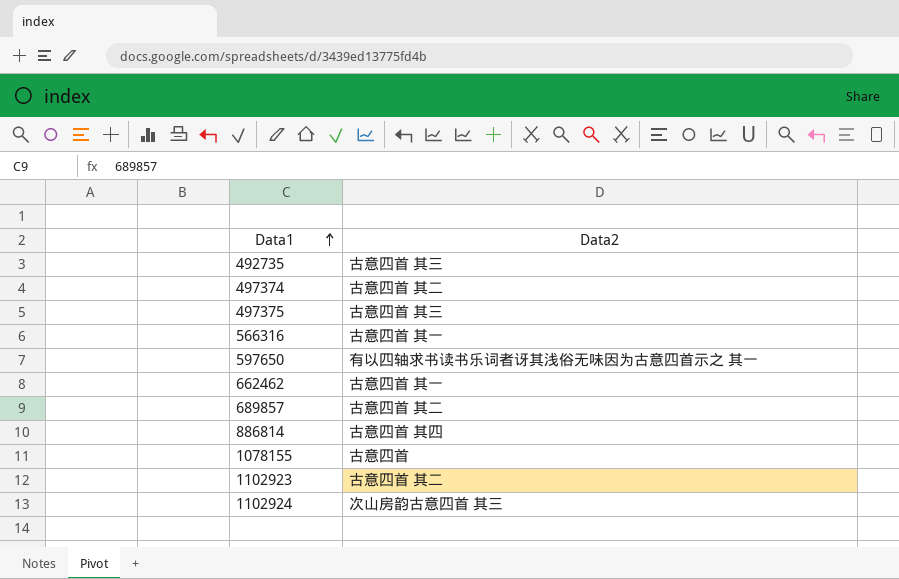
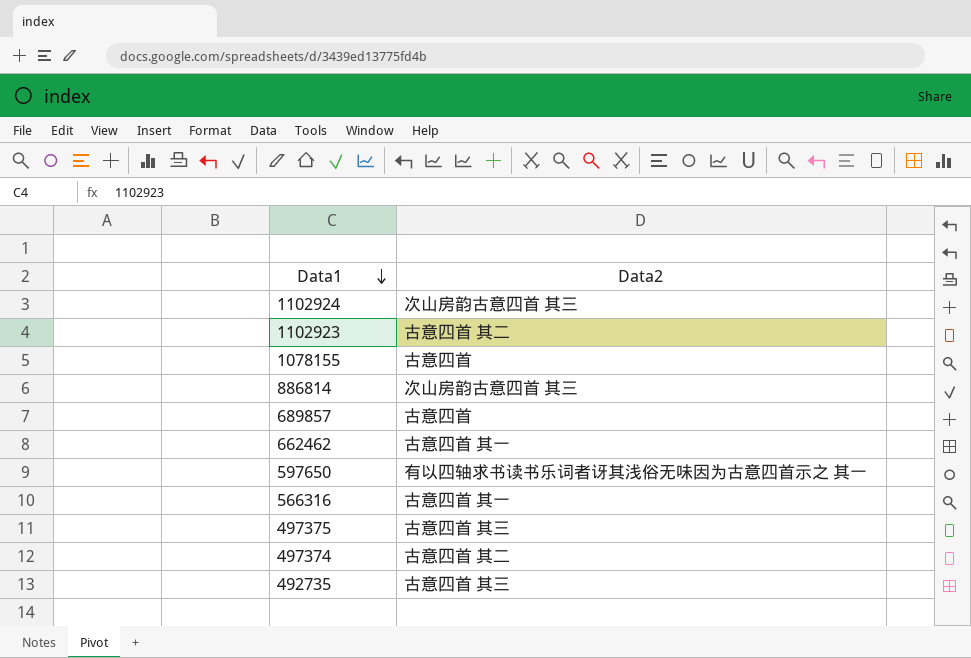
row order: Data1 ascending -> Data1 descending
886814 | Data2: 古意四首 其四 -> 次山房韵古意四首 其三
689857 | Data2: 古意四首 其二 -> 古意四首

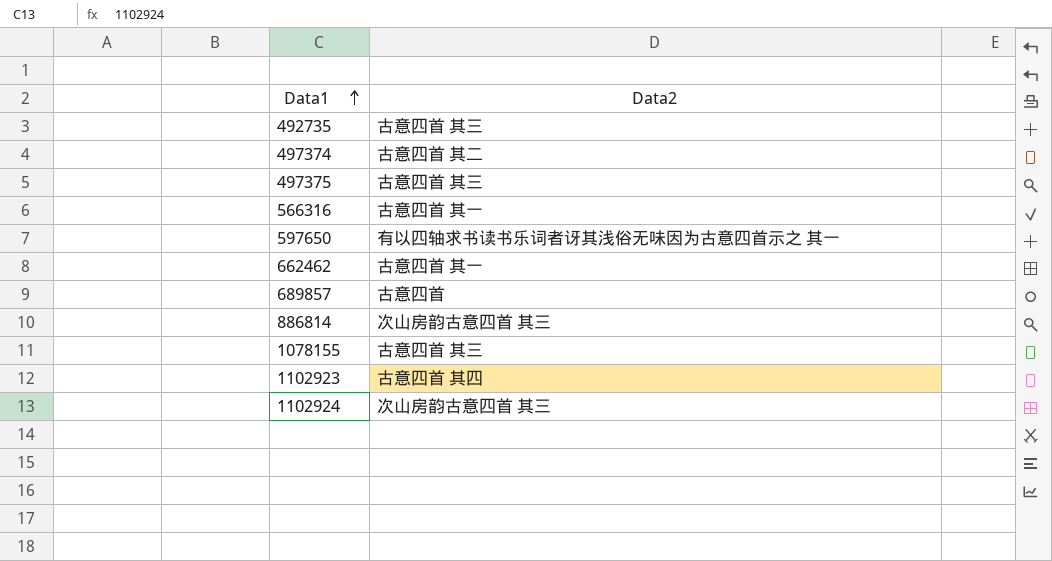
row order: Data1 descending -> Data1 ascending
1078155 | Data2: 古意四首 -> 古意四首 其三
1102923 | Data2: 古意四首 其二 -> 古意四首 其四

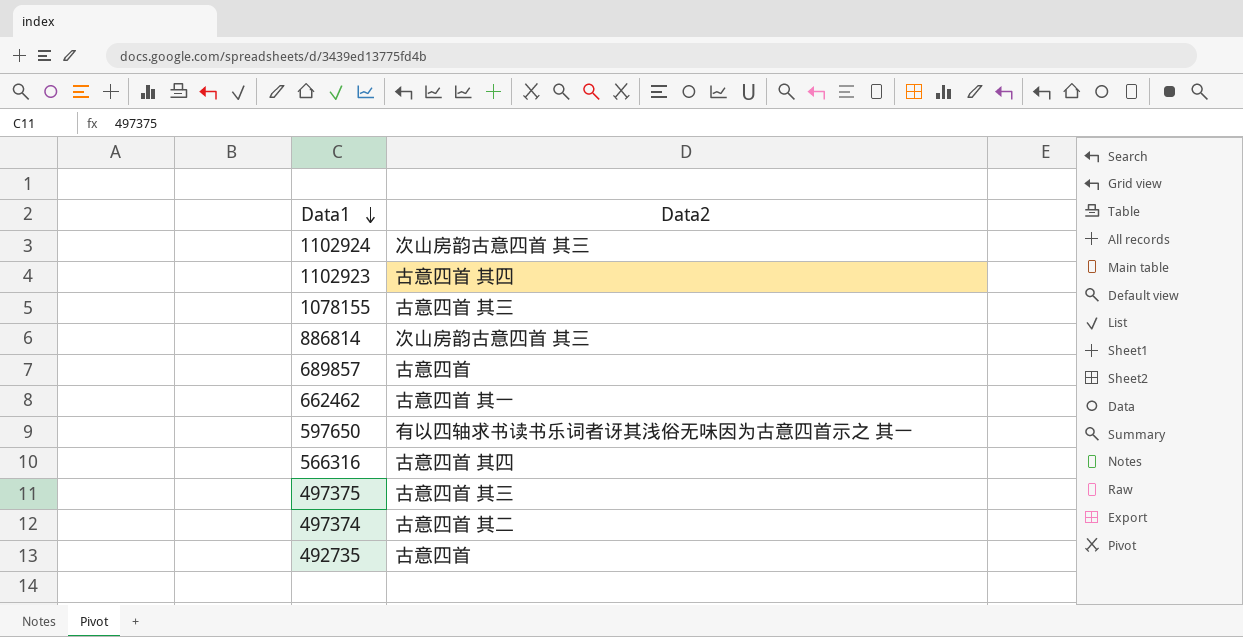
row order: Data1 ascending -> Data1 descending
566316 | Data2: 古意四首 其一 -> 古意四首 其四
492735 | Data2: 古意四首 其三 -> 古意四首

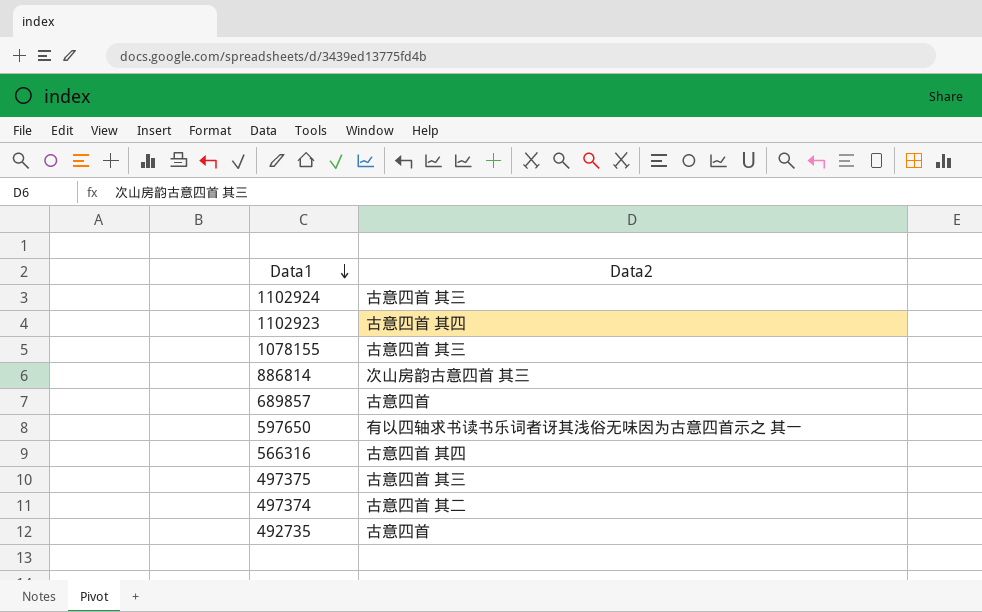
row 662462: 古意四首 其一 -> none
1102924 | Data2: 次山房韵古意四首 其三 -> 古意四首 其三

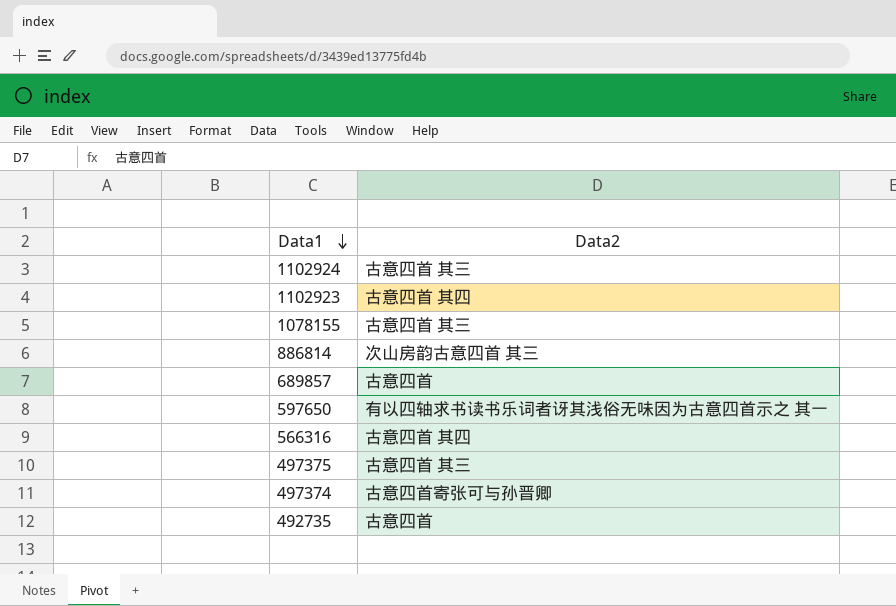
497374 | Data2: 古意四首 其二 -> 古意四首寄张可与孙晋卿

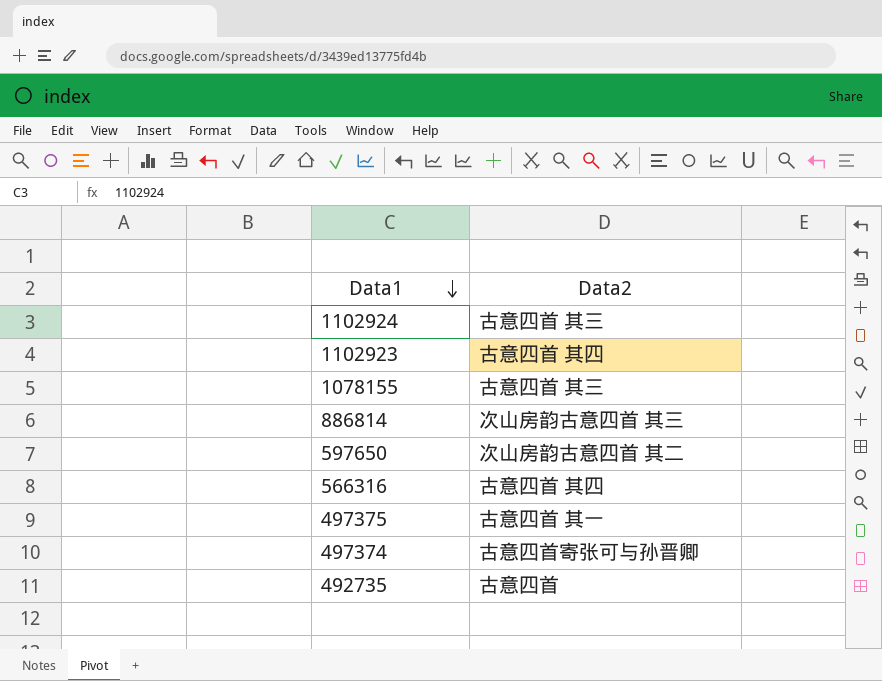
row 689857: 古意四首 -> none
597650 | Data2: 有以四轴求书读书乐词者讶其浅俗无味因为古意四首示之 其一 -> 次山房韵古意四首 其二
497375 | Data2: 古意四首 其三 -> 古意四首 其一

